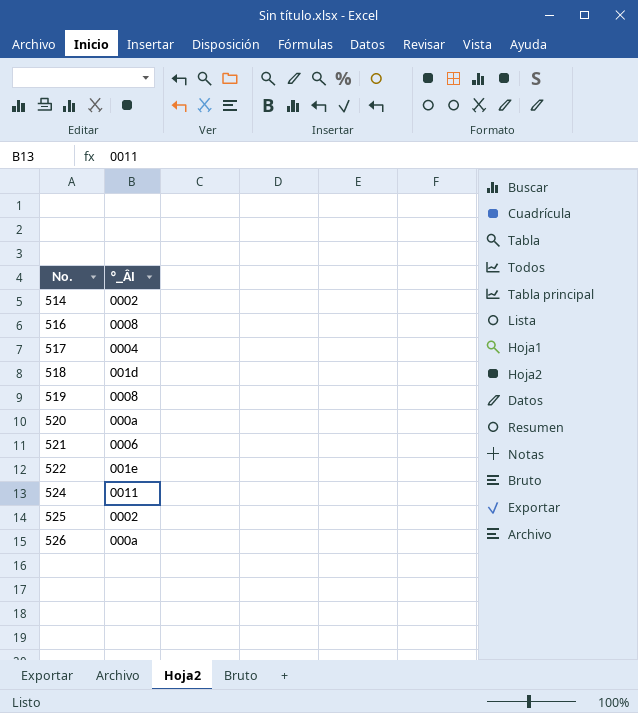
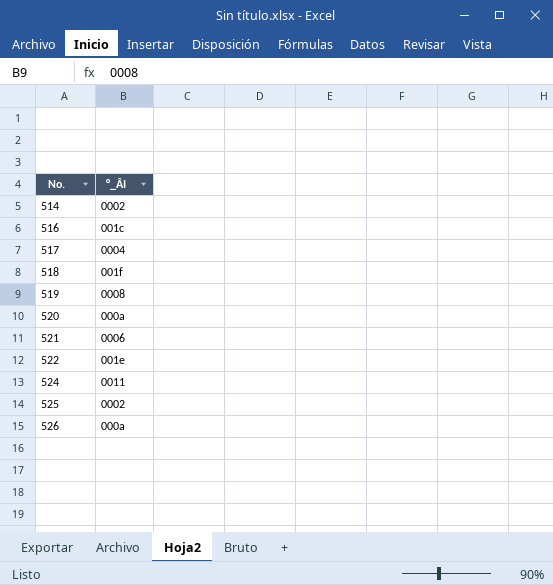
516 | °_ÂI: 0008 -> 001c
518 | °_ÂI: 001d -> 001f

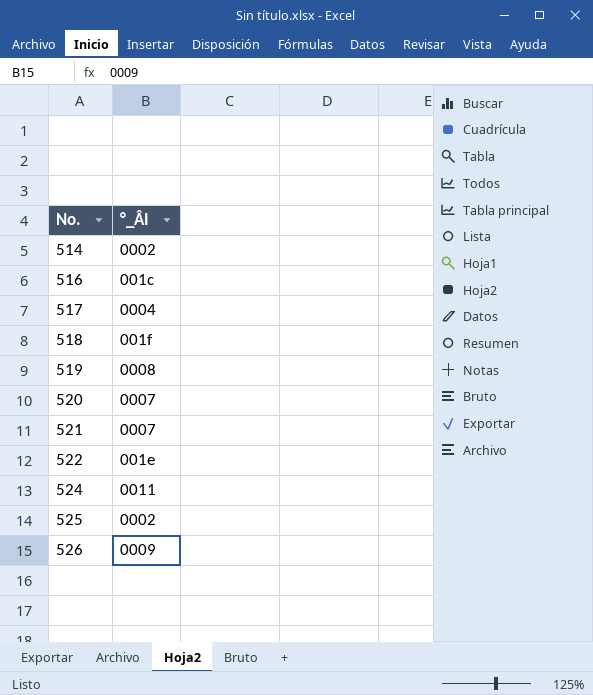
520 | °_ÂI: 000a -> 0007
521 | °_ÂI: 0006 -> 0007
526 | °_ÂI: 000a -> 0009

